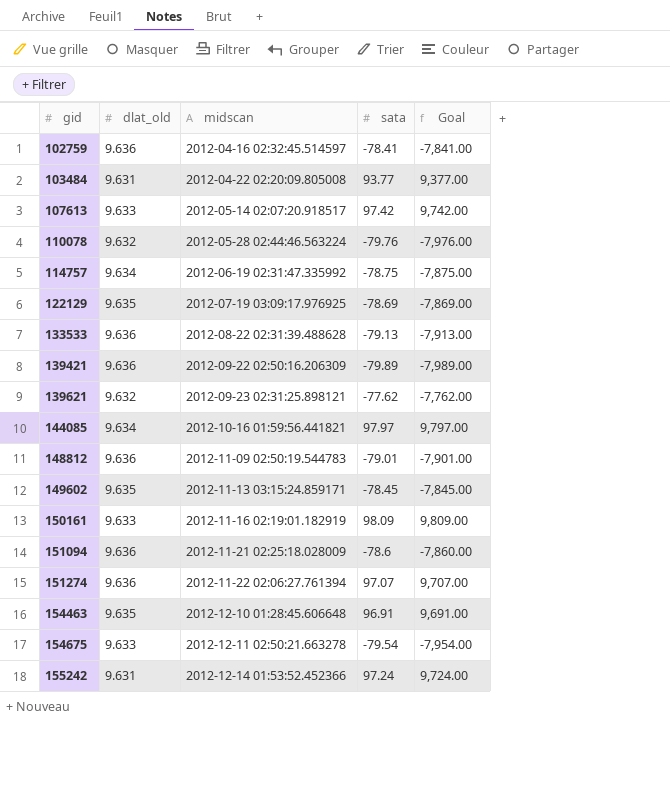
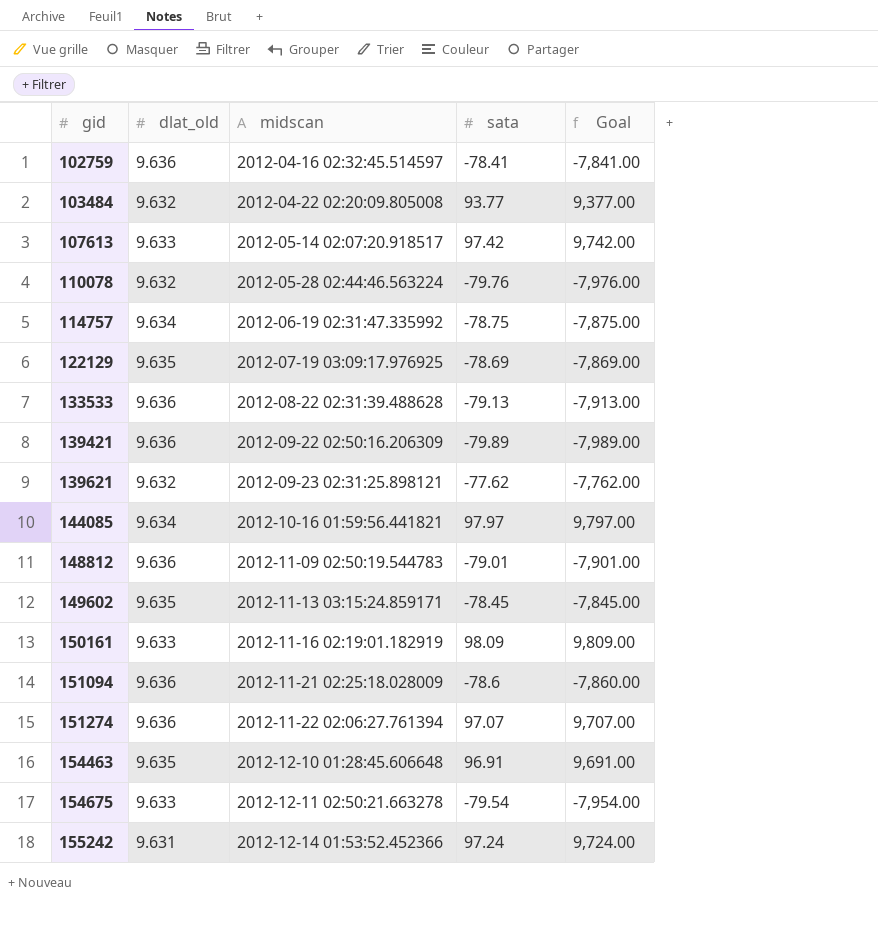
103484 | dlat_old: 9.631 -> 9.632

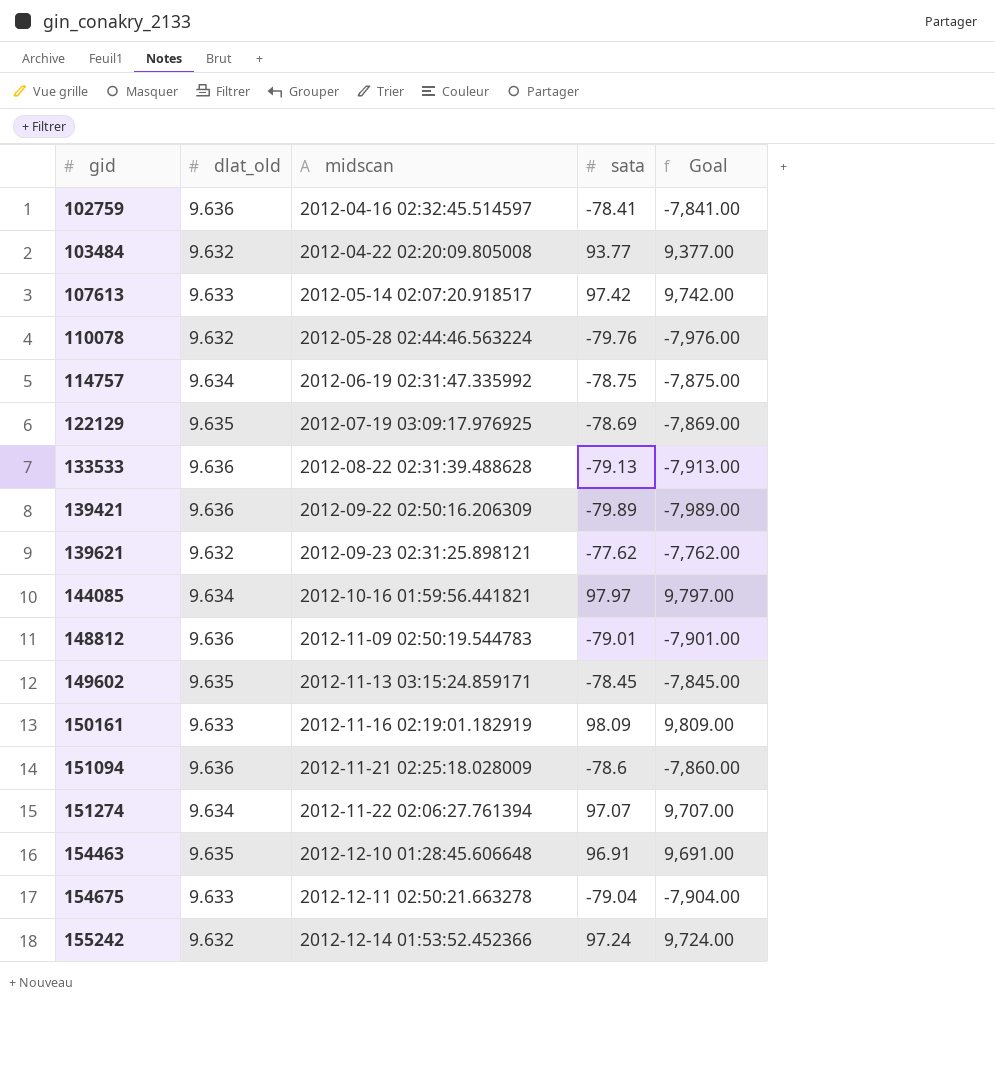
151274 | dlat_old: 9.636 -> 9.634
154675 | sata: -79.54 -> -79.04
154675 | Goal: -7,954.00 -> -7,904.00
155242 | dlat_old: 9.631 -> 9.632

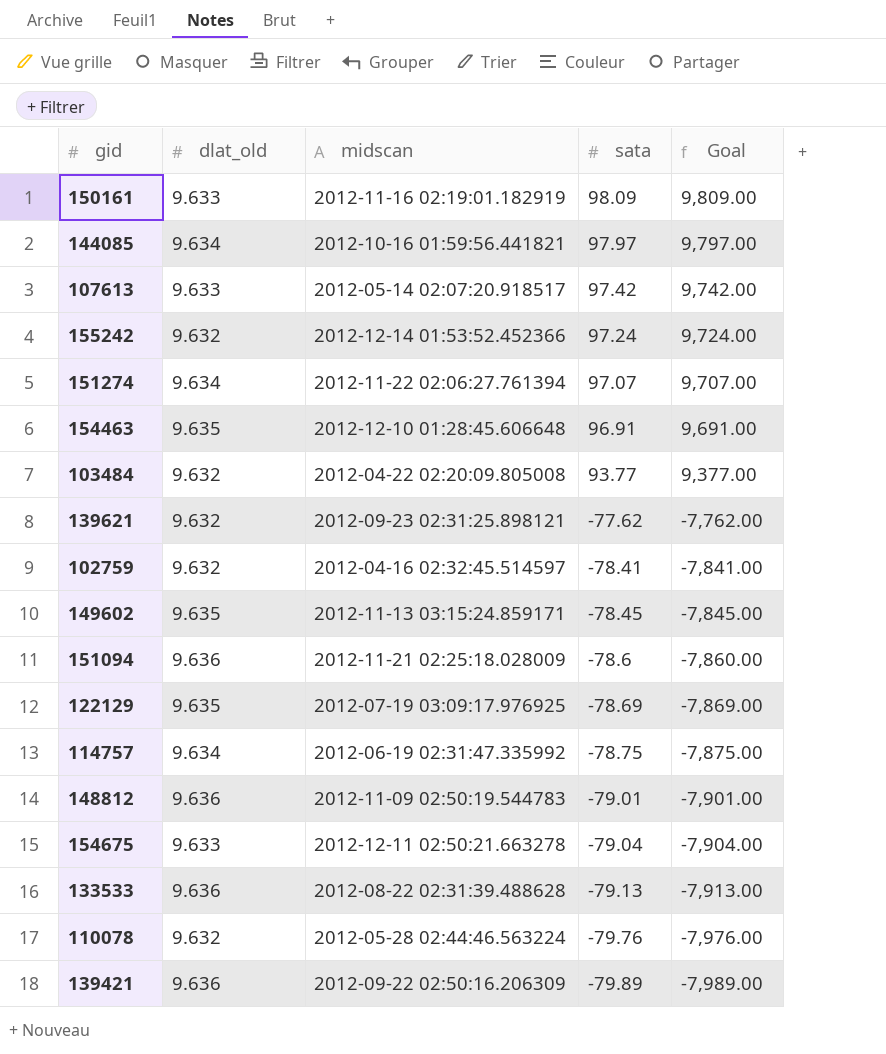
row order: gid ascending -> sata descending
102759 | dlat_old: 9.636 -> 9.632

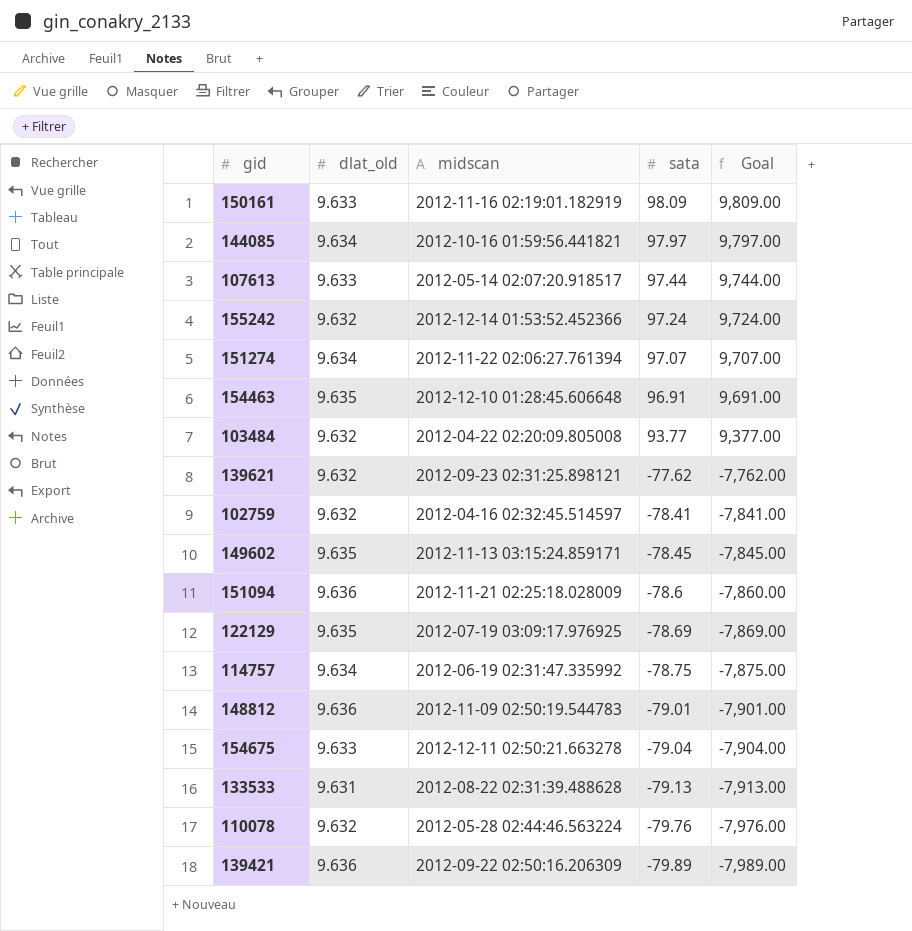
107613 | sata: 97.42 -> 97.44
107613 | Goal: 9,742.00 -> 9,744.00
133533 | dlat_old: 9.636 -> 9.631

